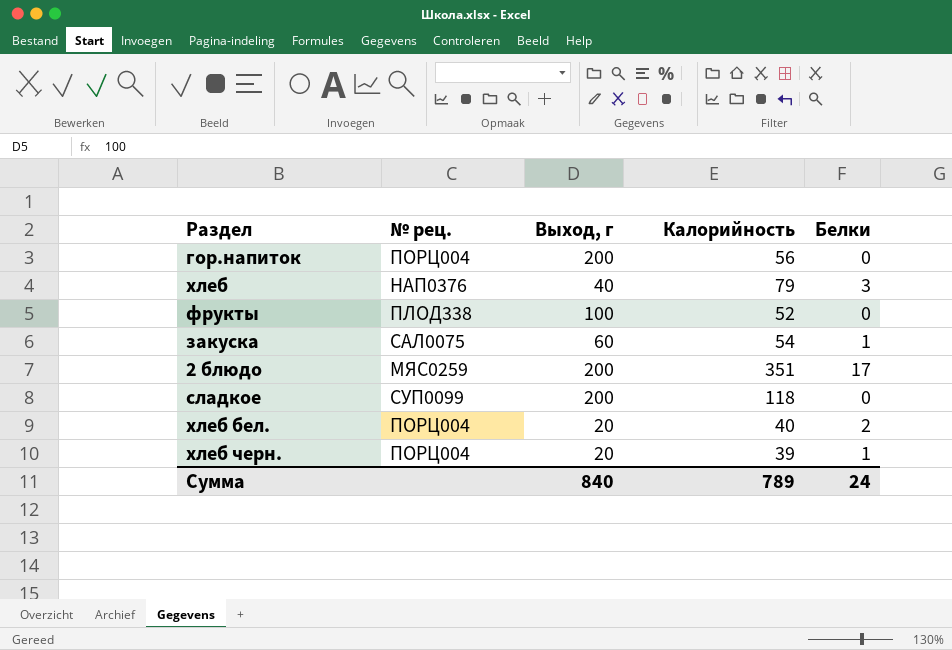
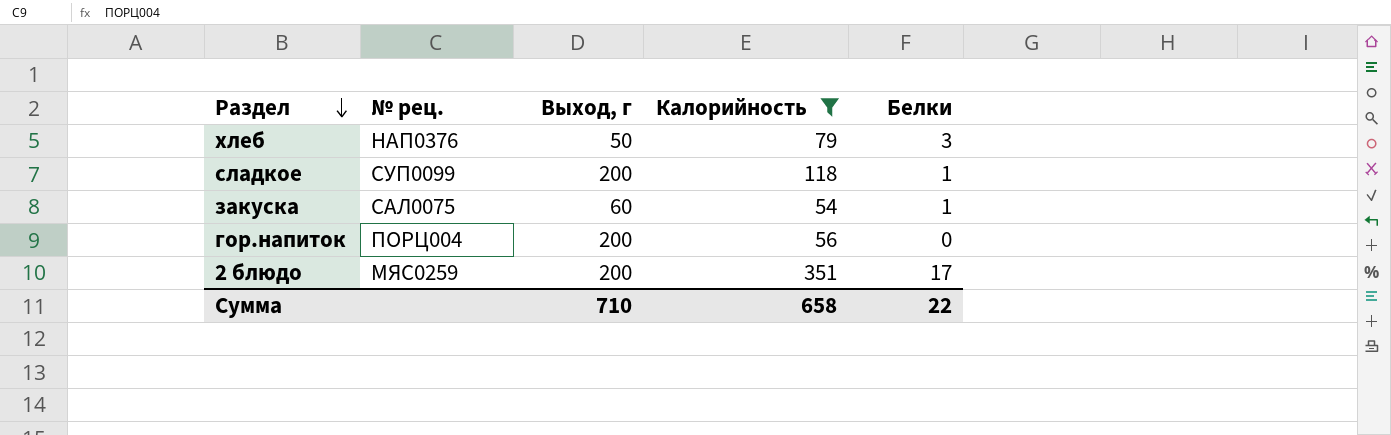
filter: none -> Калорийность >= 54
row order: none -> Раздел descending
хлеб | Выход, г: 40 -> 50
сладкое | Белки: 0 -> 1
Сумма | Выход, г: 840 -> 710
Сумма | Калорийность: 789 -> 658
Сумма | Белки: 24 -> 22

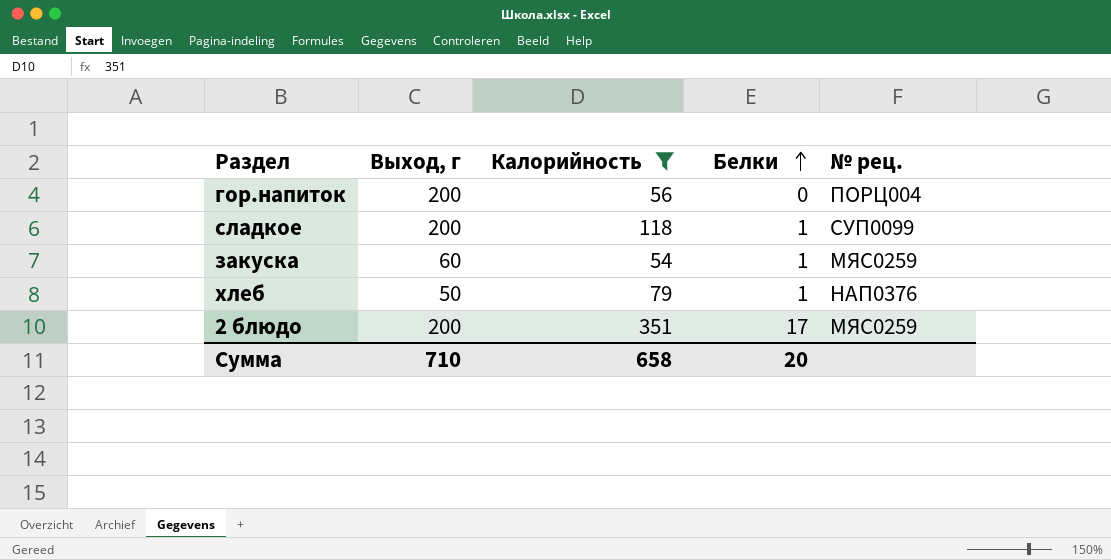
row order: Раздел descending -> Белки ascending
column № рец. | position: 2 -> 5
закуска | № рец.: САЛ0075 -> МЯС0259
хлеб | Белки: 3 -> 1
Сумма | Белки: 22 -> 20

